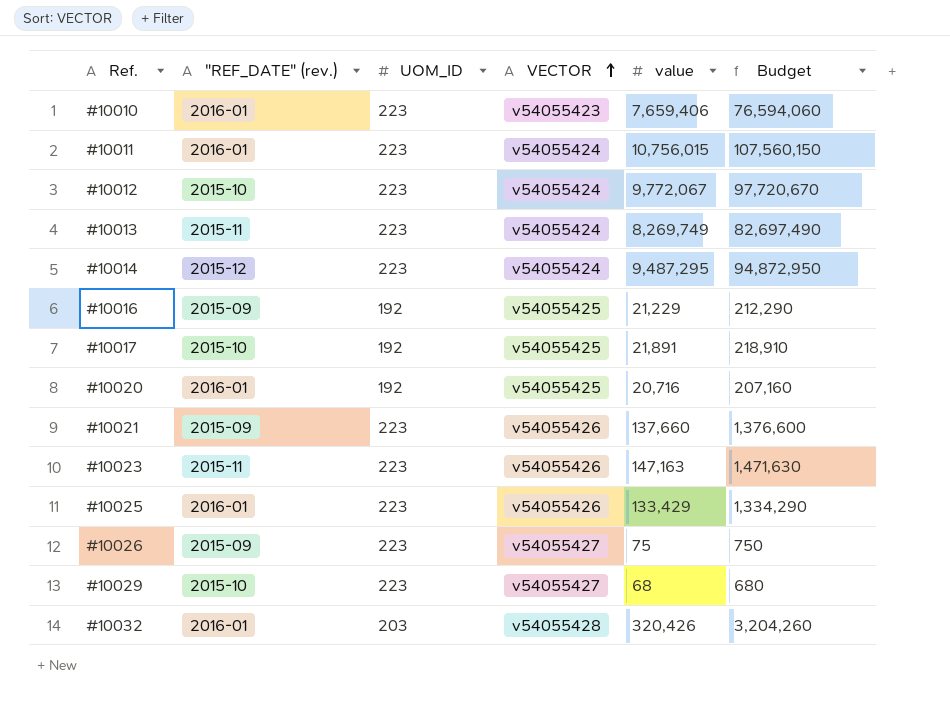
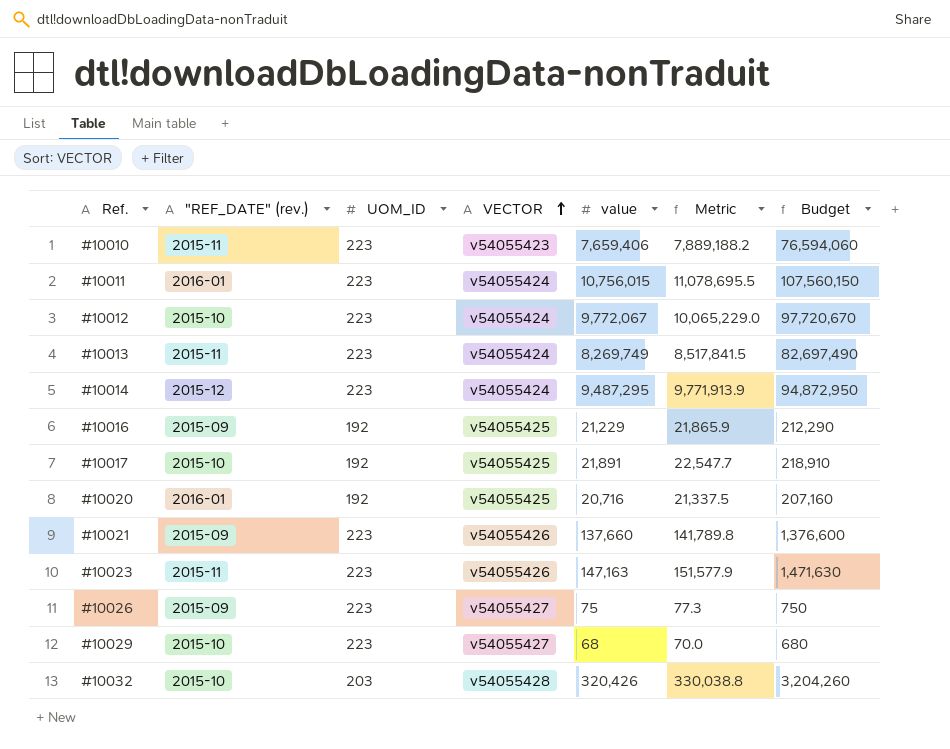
column Metric | formula: none -> [value] * 1.03
row #10025: 2016-01 | 223 | v54055426 | 133,429 | 1,334,290 -> none
#10010 | "REF_DATE" (rev.): 2016-01 -> 2015-11
#10032 | "REF_DATE" (rev.): 2016-01 -> 2015-10

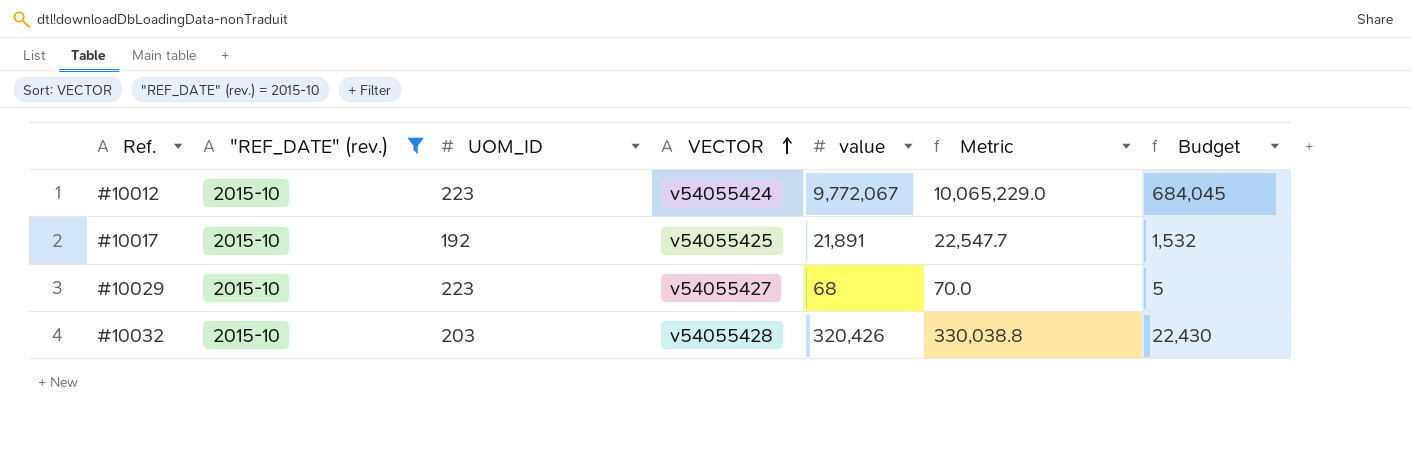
filter: none -> "REF_DATE" (rev.) = 2015-10
column Budget | formula: [value] * 10 -> [value] * 0.07

